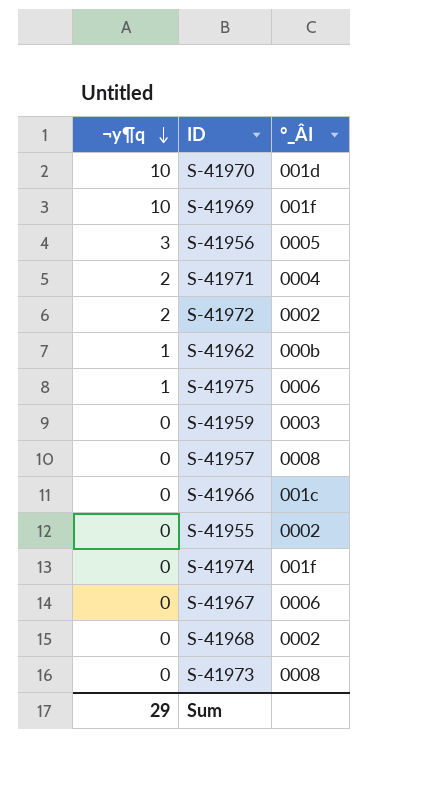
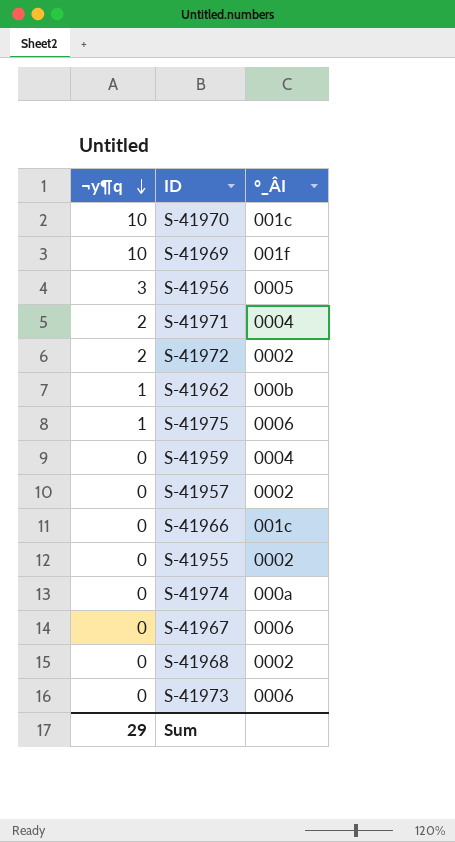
S-41970 | °_ÂI: 001d -> 001c
S-41959 | °_ÂI: 0003 -> 0004
S-41957 | °_ÂI: 0008 -> 0002
S-41974 | °_ÂI: 001f -> 000a
S-41973 | °_ÂI: 0008 -> 0006

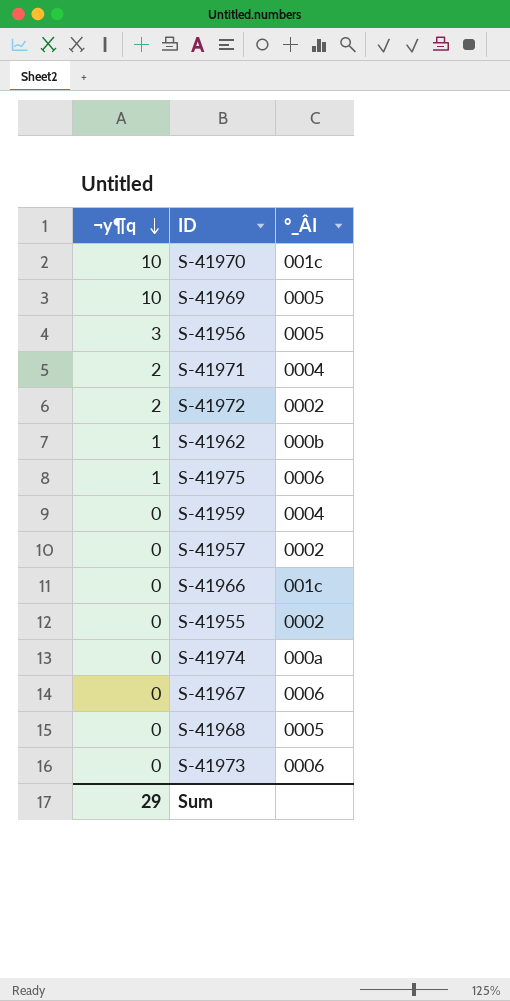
S-41969 | °_ÂI: 001f -> 0005
S-41968 | °_ÂI: 0002 -> 0005

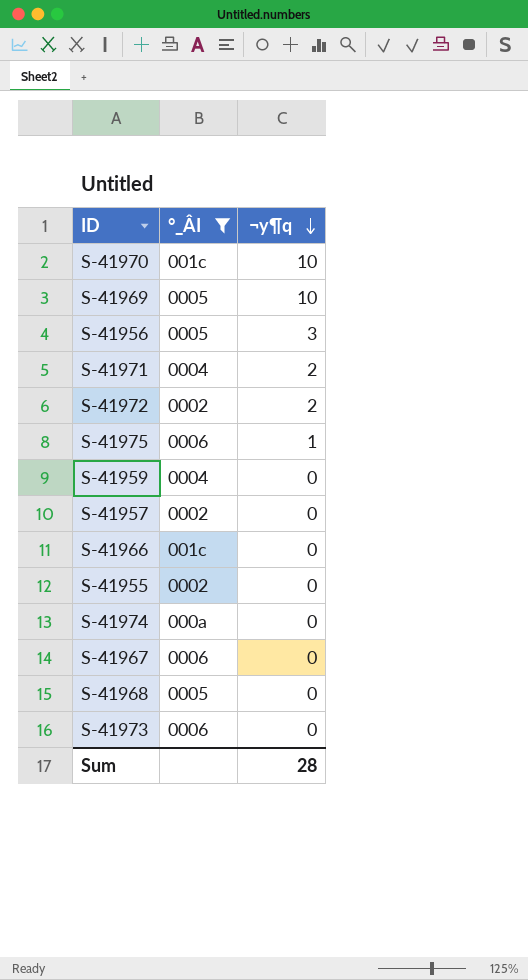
filter: none -> °_ÂI != 000b
column ¬y¶q | position: 1 -> 3
Sum | ¬y¶q: 29 -> 28

